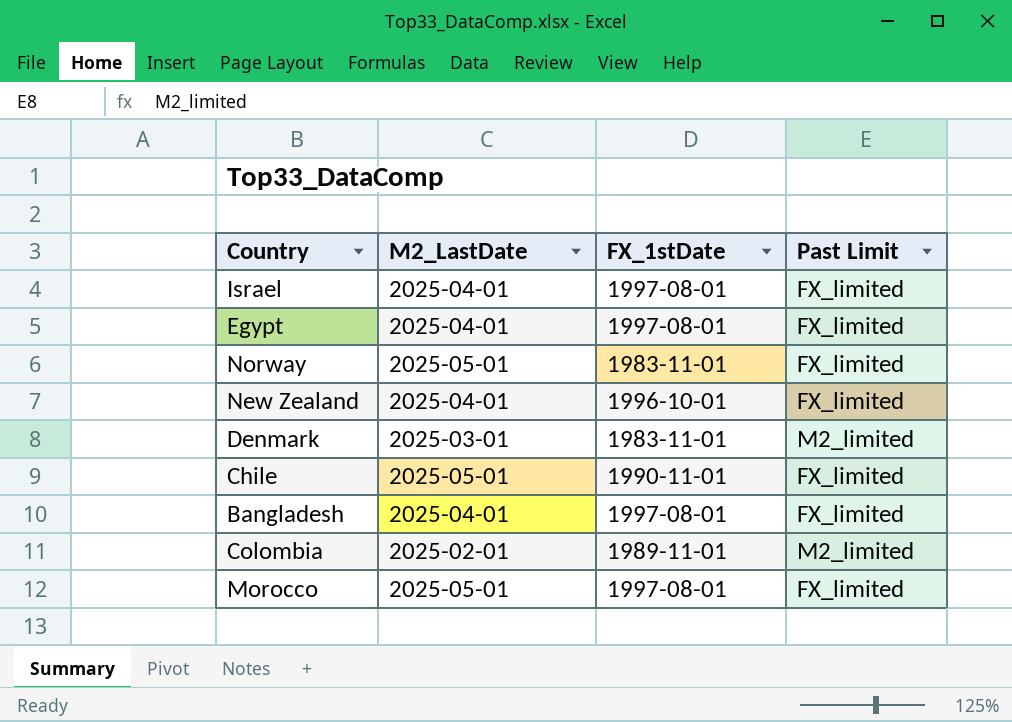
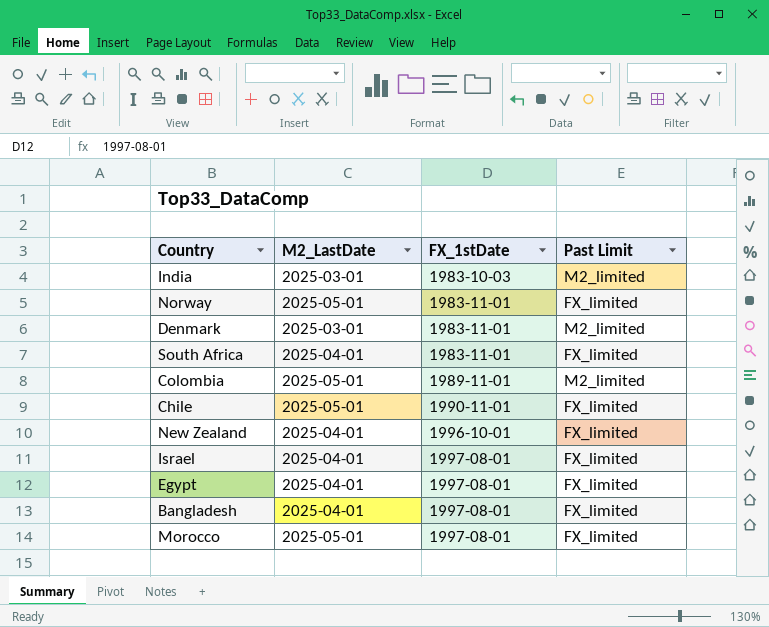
row order: none -> FX_1stDate ascending
row India: none -> 2025-03-01 | 1983-10-03 | M2_limited
row South Africa: none -> 2025-04-01 | 1983-11-01 | FX_limited
Colombia | M2_LastDate: 2025-02-01 -> 2025-05-01

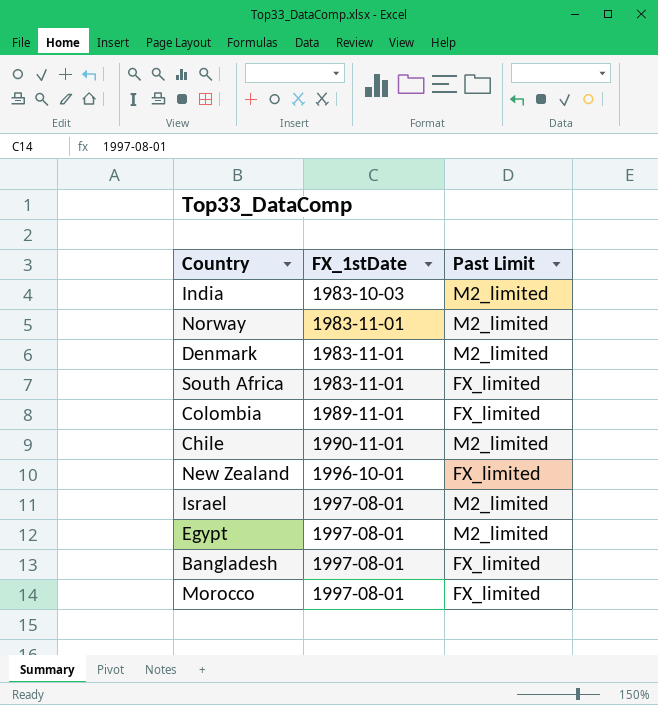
column M2_LastDate | position: 2 -> none
Norway | Past Limit: FX_limited -> M2_limited
Colombia | Past Limit: M2_limited -> FX_limited
Chile | Past Limit: FX_limited -> M2_limited
Israel | Past Limit: FX_limited -> M2_limited
Egypt | Past Limit: FX_limited -> M2_limited

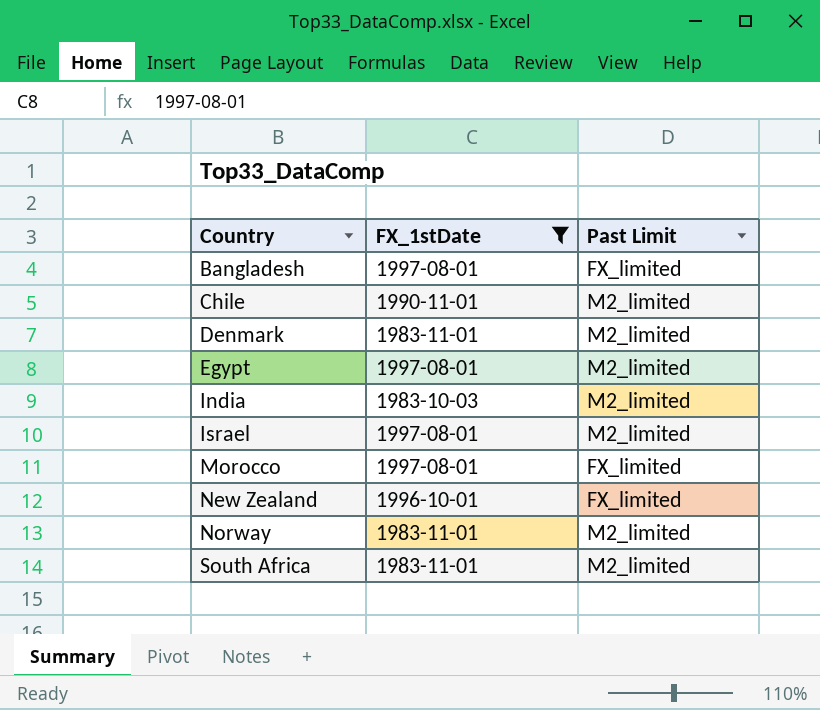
filter: none -> FX_1stDate != 1989-11-01
row order: FX_1stDate ascending -> Country ascending
South Africa | Past Limit: FX_limited -> M2_limited

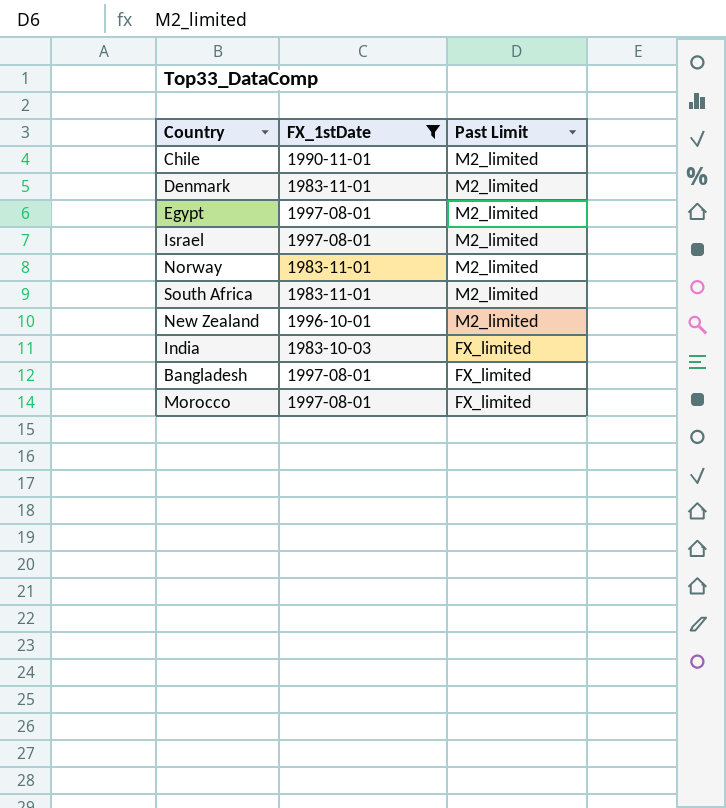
row order: Country ascending -> Past Limit descending
New Zealand | Past Limit: FX_limited -> M2_limited
India | Past Limit: M2_limited -> FX_limited

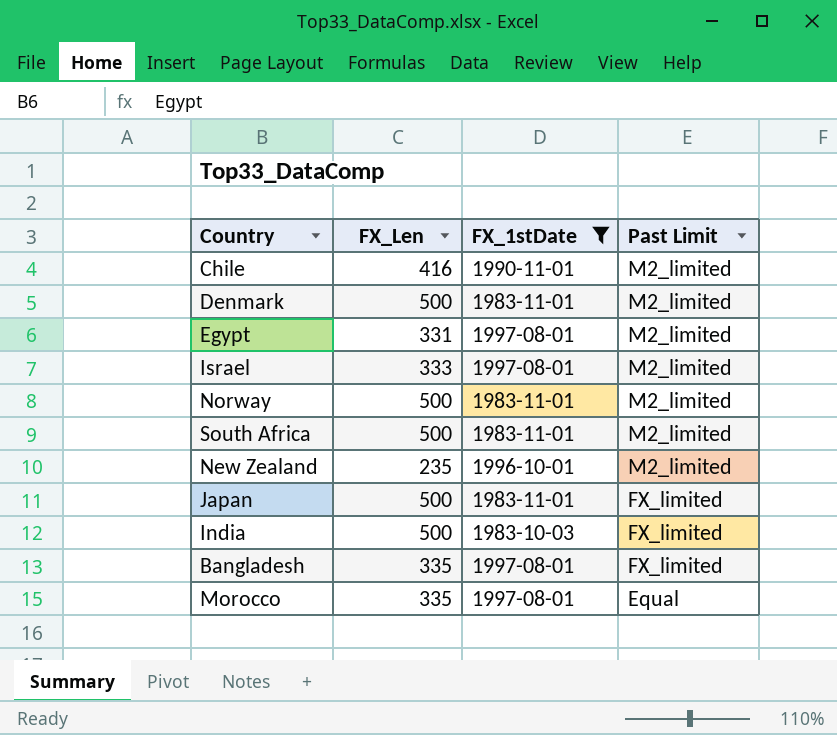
column FX_Len | position: none -> 2
row Japan: none -> 500 | 1983-11-01 | FX_limited
Morocco | Past Limit: FX_limited -> Equal

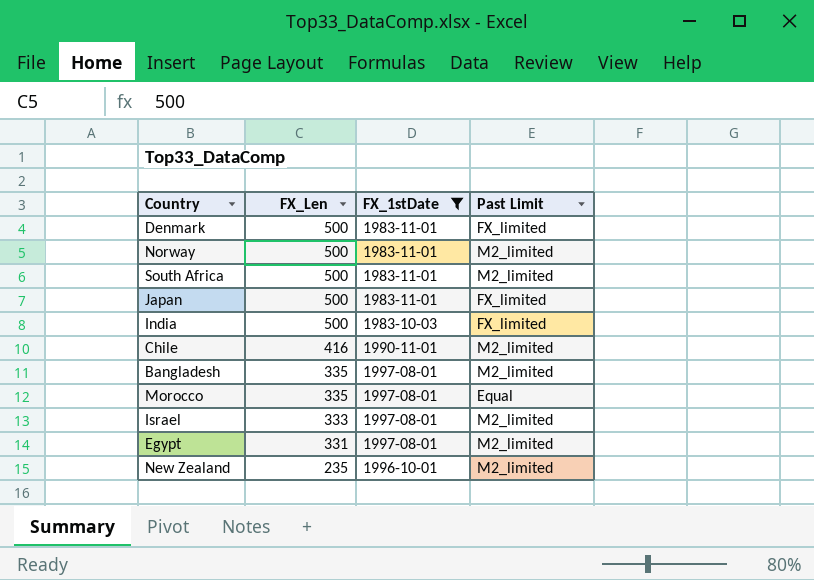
row order: Past Limit descending -> FX_Len descending
Denmark | Past Limit: M2_limited -> FX_limited
Bangladesh | Past Limit: FX_limited -> M2_limited

